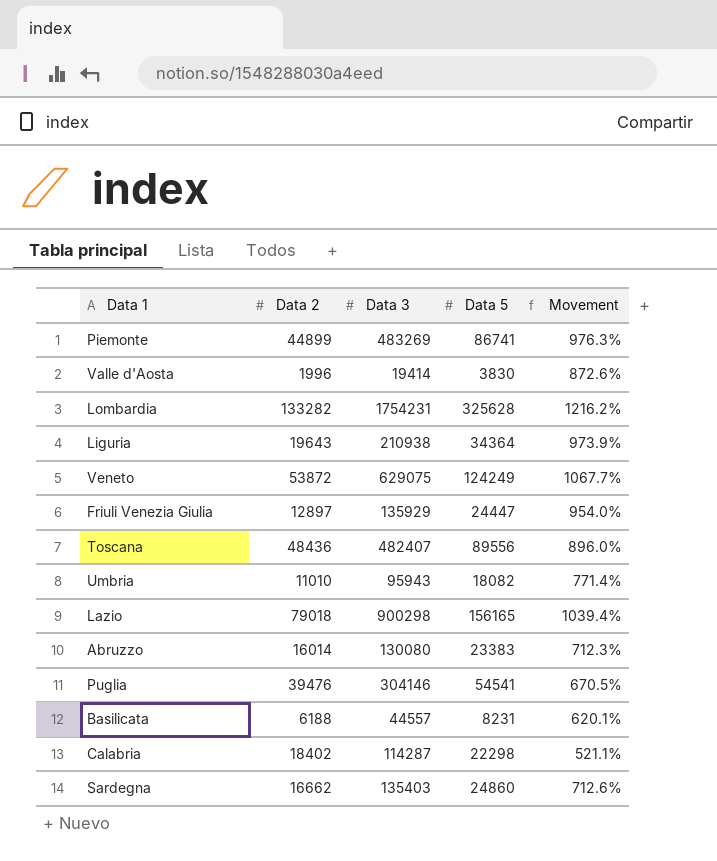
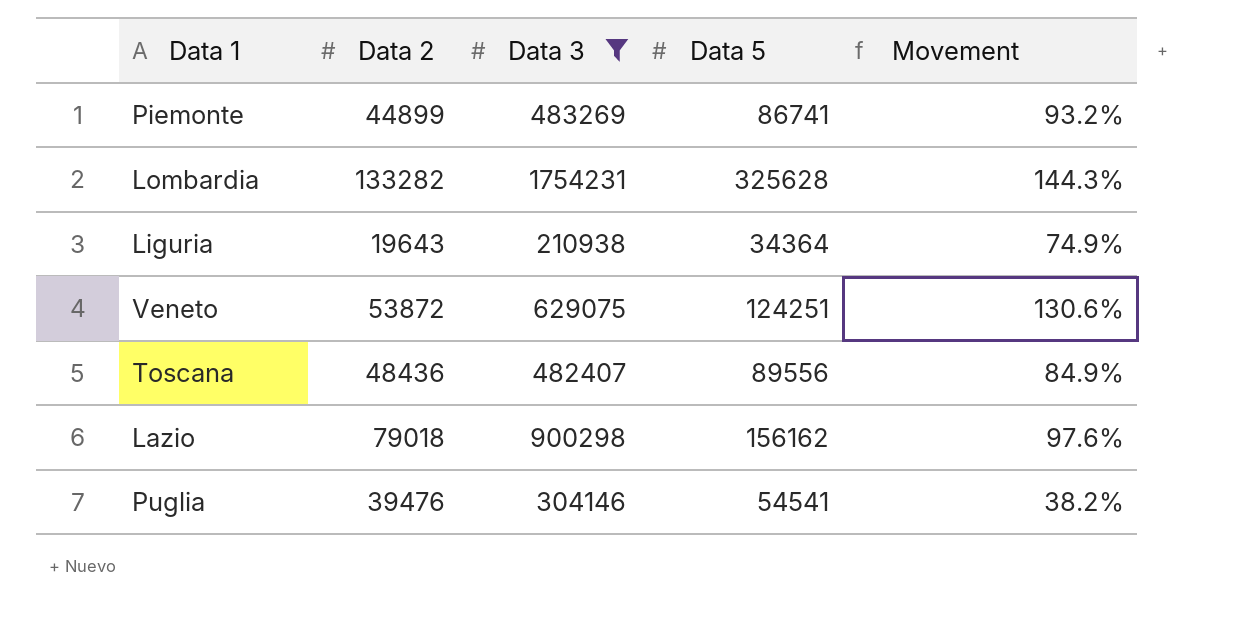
filter: none -> Data 3 >= 210938
column Movement | formula: ([Data 3] - [Data 2]) / [Data 2] -> ([Data 5] - [Data 2]) / [Data 2]
Veneto | Data 5: 124249 -> 124251
Lazio | Data 5: 156165 -> 156162

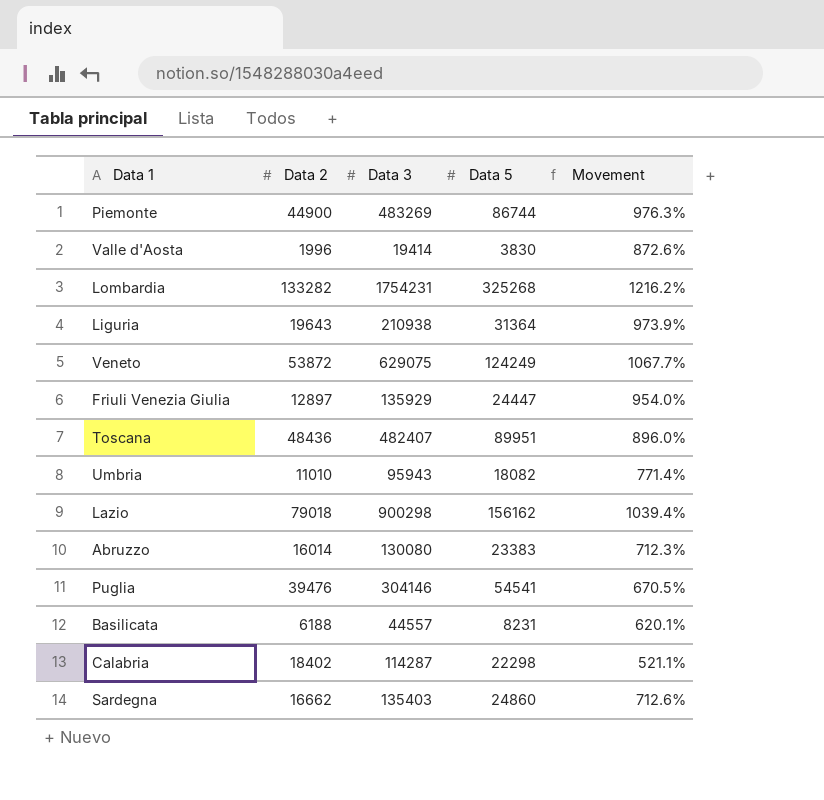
filter: Data 3 >= 210938 -> none
column Movement | formula: ([Data 5] - [Data 2]) / [Data 2] -> ([Data 3] - [Data 2]) / [Data 2]
Piemonte | Data 2: 44899 -> 44900
Piemonte | Data 5: 86741 -> 86744
Lombardia | Data 5: 325628 -> 325268
Liguria | Data 5: 34364 -> 31364
Veneto | Data 5: 124251 -> 124249
Toscana | Data 5: 89556 -> 89951

